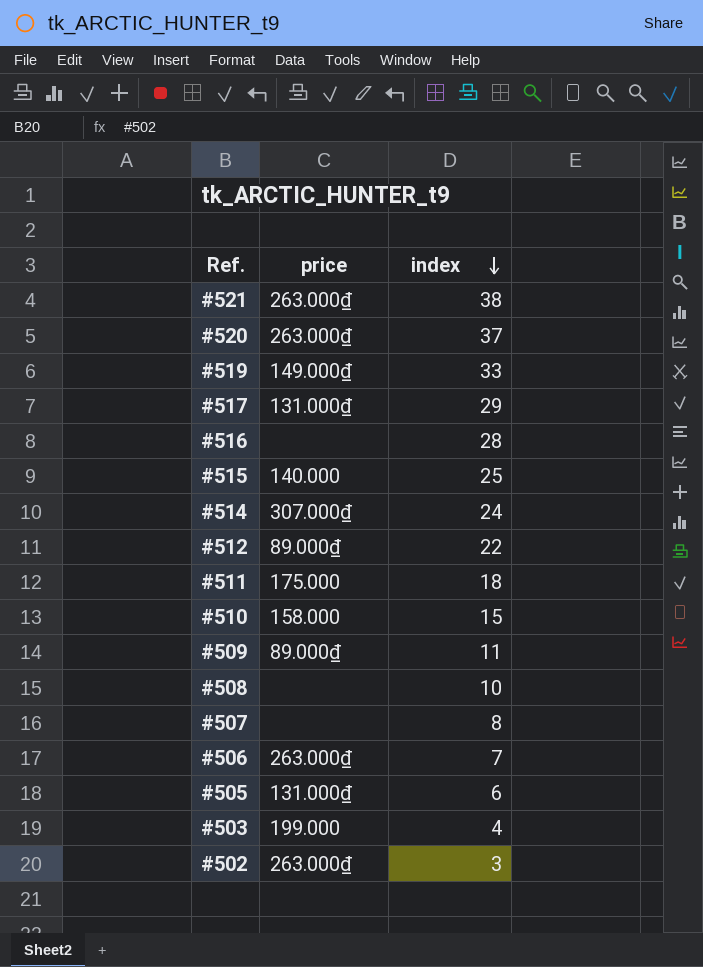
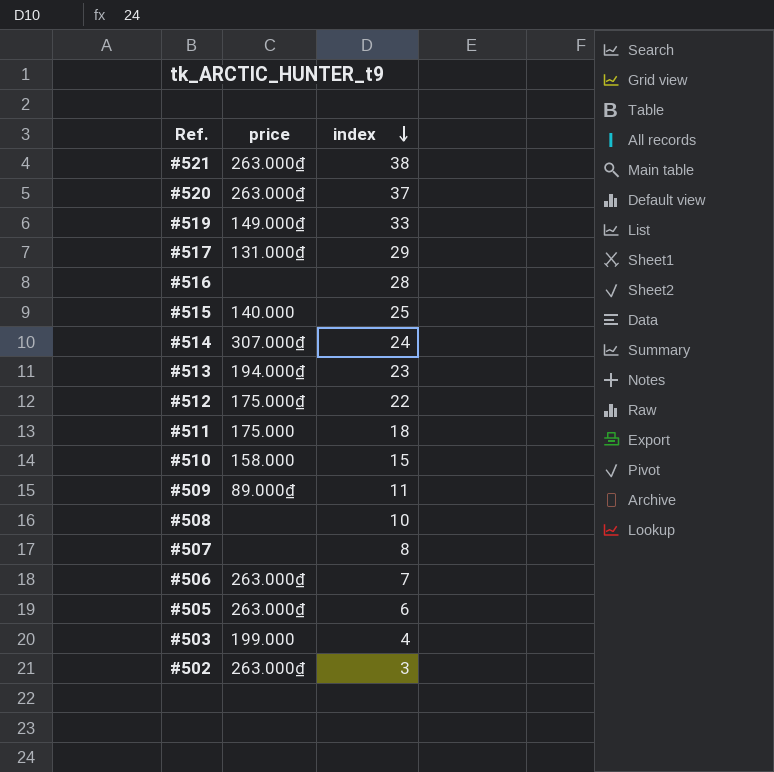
row #513: none -> 194.000₫ | 23
#512 | price: 89.000₫ -> 175.000₫
#505 | price: 131.000₫ -> 263.000₫

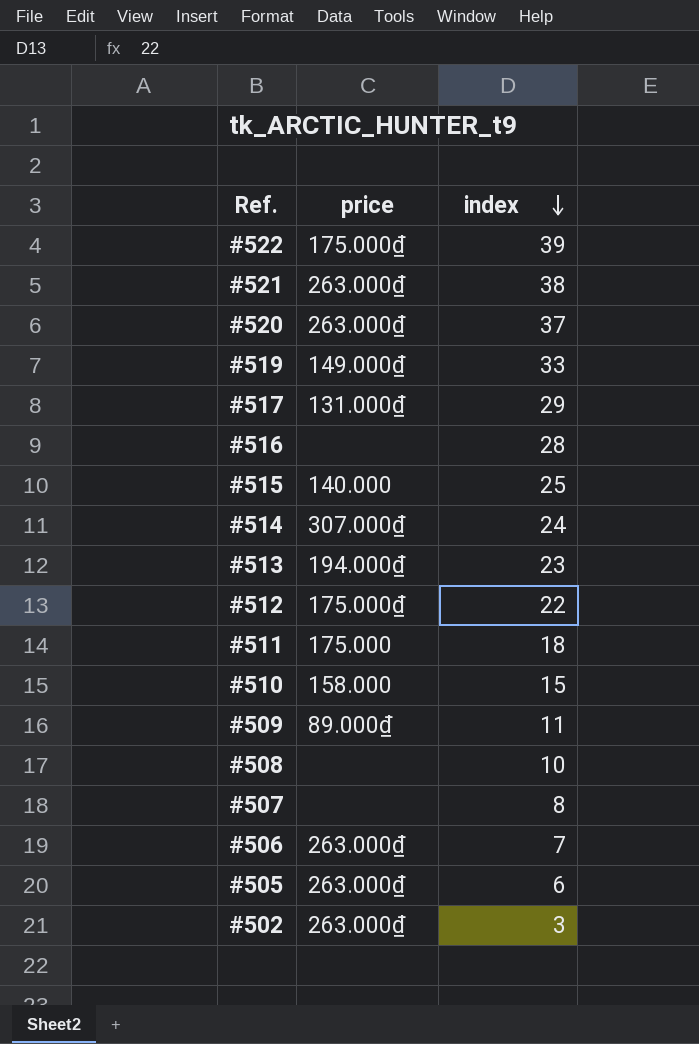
row #503: 199.000 | 4 -> none
row #522: none -> 175.000₫ | 39

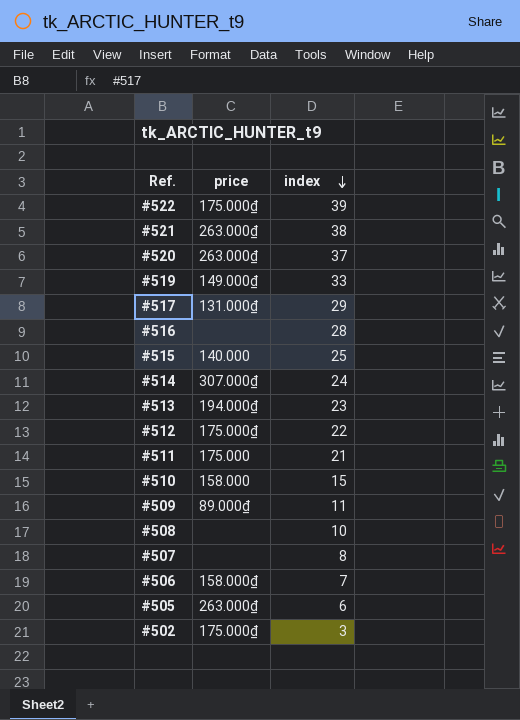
#511 | index: 18 -> 21
#506 | price: 263.000₫ -> 158.000₫
#502 | price: 263.000₫ -> 175.000₫

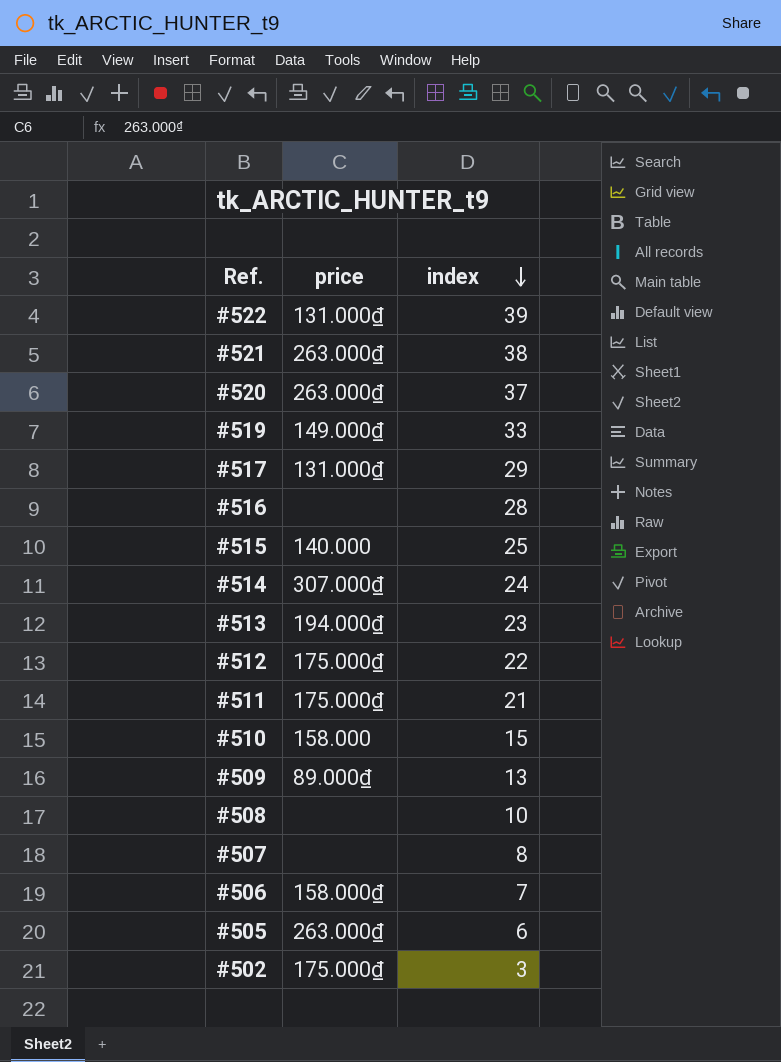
#522 | price: 175.000₫ -> 131.000₫
#511 | price: 175.000 -> 175.000₫
#509 | index: 11 -> 13

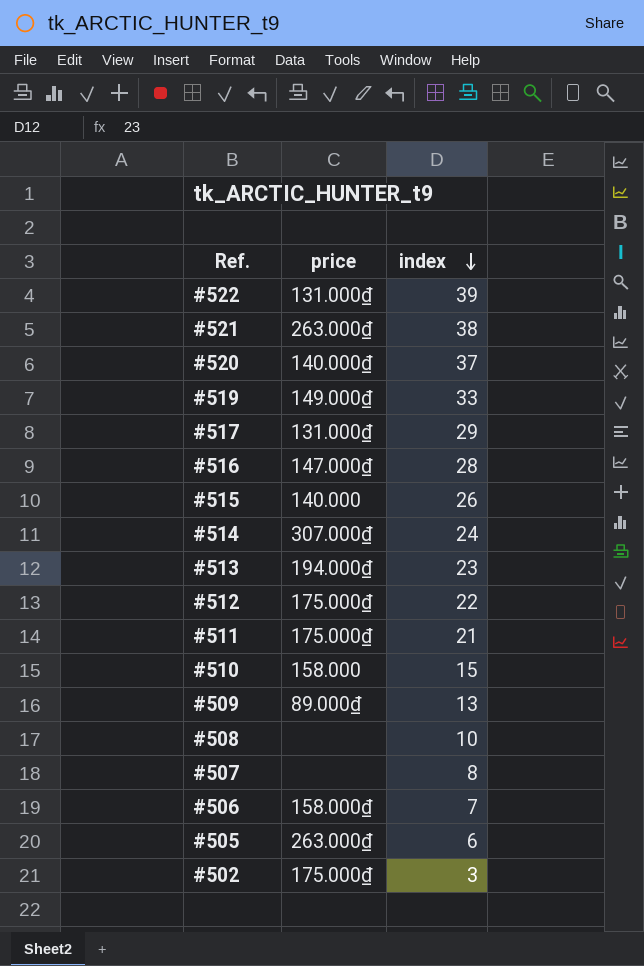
#520 | price: 263.000₫ -> 140.000₫
#516 | price: none -> 147.000₫
#515 | index: 25 -> 26

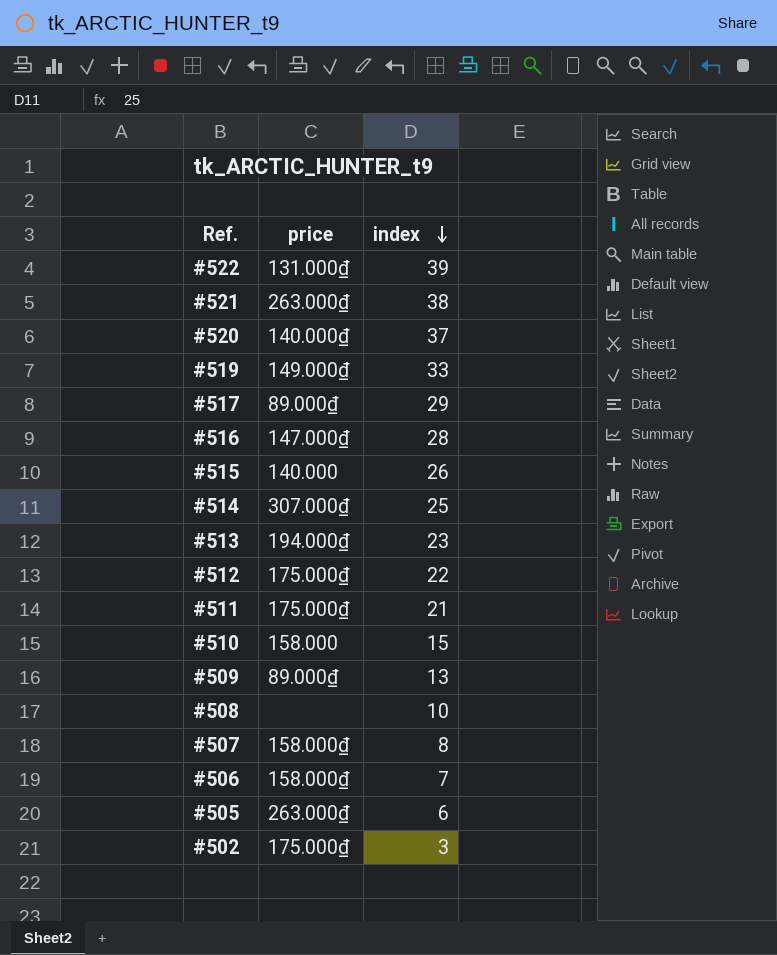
#517 | price: 131.000₫ -> 89.000₫
#514 | index: 24 -> 25
#507 | price: none -> 158.000₫

